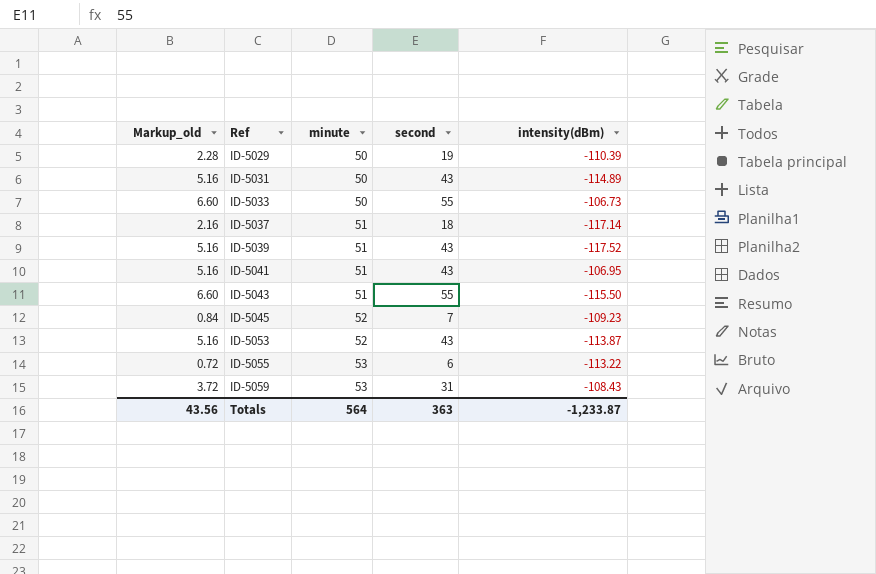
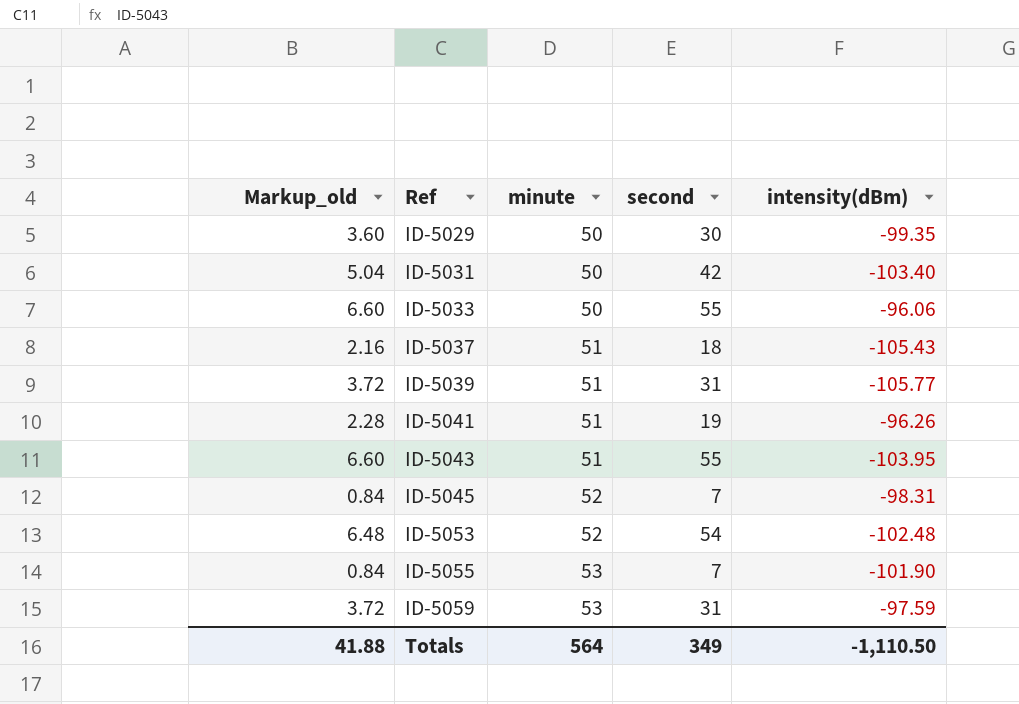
ID-5029 | Markup_old: 2.28 -> 3.60
ID-5029 | second: 19 -> 30
ID-5029 | intensity(dBm): -110.39 -> -99.35
ID-5031 | Markup_old: 5.16 -> 5.04
ID-5031 | second: 43 -> 42
ID-5031 | intensity(dBm): -114.89 -> -103.40
ID-5033 | intensity(dBm): -106.73 -> -96.06
ID-5037 | intensity(dBm): -117.14 -> -105.43
ID-5039 | Markup_old: 5.16 -> 3.72
ID-5039 | second: 43 -> 31
ID-5039 | intensity(dBm): -117.52 -> -105.77
ID-5041 | Markup_old: 5.16 -> 2.28
ID-5041 | second: 43 -> 19
ID-5041 | intensity(dBm): -106.95 -> -96.26
ID-5043 | intensity(dBm): -115.50 -> -103.95
ID-5045 | intensity(dBm): -109.23 -> -98.31
ID-5053 | Markup_old: 5.16 -> 6.48
ID-5053 | second: 43 -> 54
ID-5053 | intensity(dBm): -113.87 -> -102.48
ID-5055 | Markup_old: 0.72 -> 0.84
ID-5055 | second: 6 -> 7
ID-5055 | intensity(dBm): -113.22 -> -101.90
ID-5059 | intensity(dBm): -108.43 -> -97.59
Totals | Markup_old: 43.56 -> 41.88
Totals | second: 363 -> 349
Totals | intensity(dBm): -1,233.87 -> -1,110.50

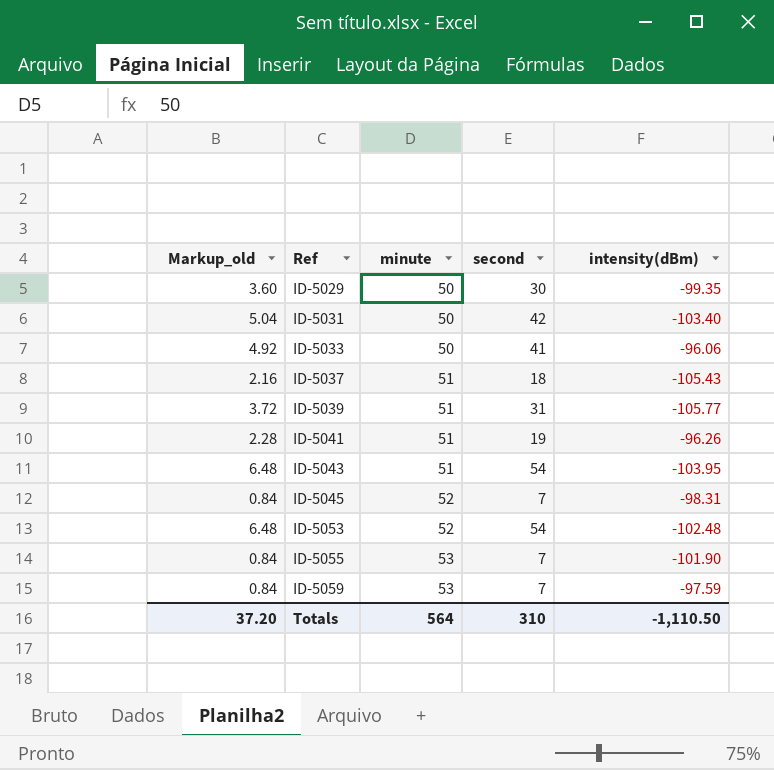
ID-5033 | Markup_old: 6.60 -> 4.92
ID-5033 | second: 55 -> 41
ID-5043 | Markup_old: 6.60 -> 6.48
ID-5043 | second: 55 -> 54
ID-5059 | Markup_old: 3.72 -> 0.84
ID-5059 | second: 31 -> 7
Totals | Markup_old: 41.88 -> 37.20
Totals | second: 349 -> 310

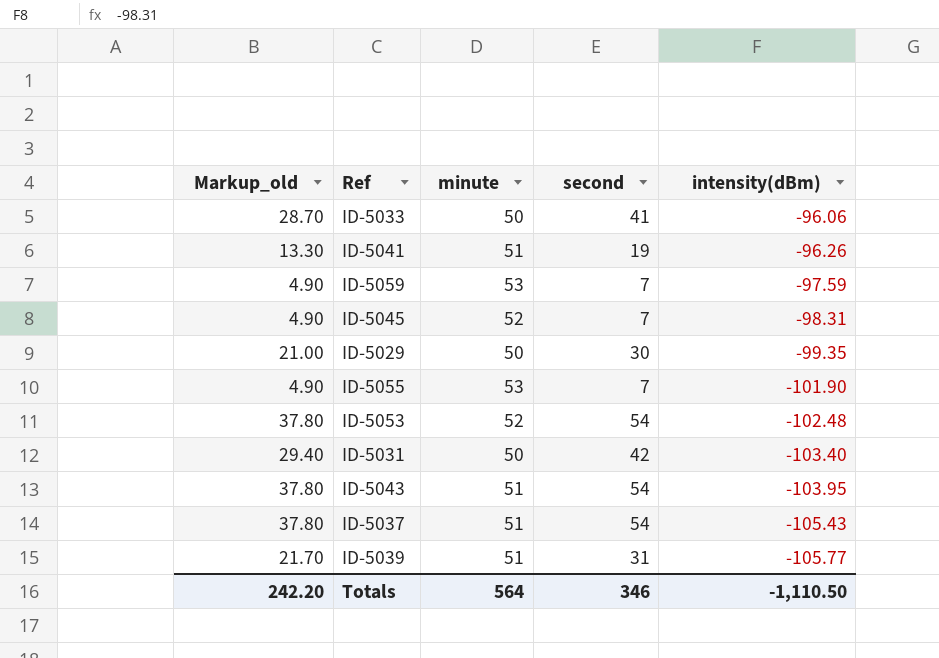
row order: Ref ascending -> intensity(dBm) descending
column Markup_old | formula: [second] * 0.12 -> [second] * 0.7
ID-5037 | second: 18 -> 54
Totals | Markup_old: 37.20 -> 242.20
Totals | second: 310 -> 346

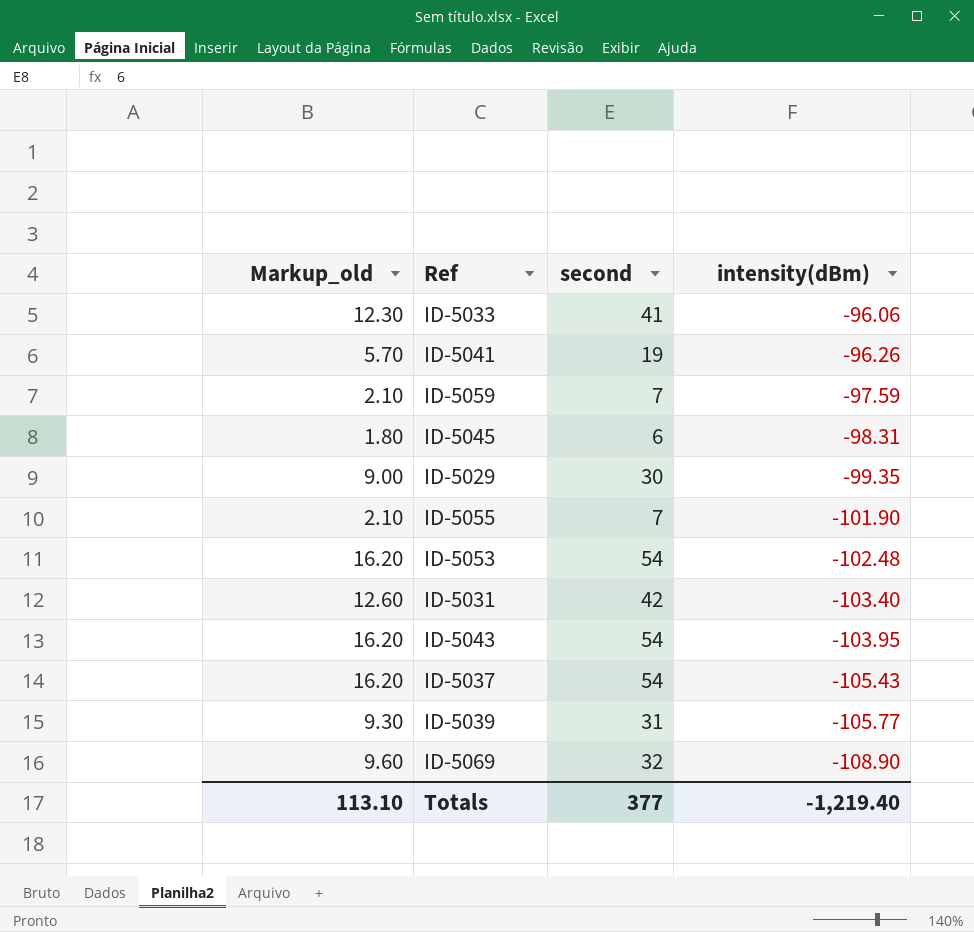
column minute | position: 3 -> none
column Markup_old | formula: [second] * 0.7 -> [second] * 0.3
ID-5045 | second: 7 -> 6
row ID-5069: none -> 9.60 | 32 | -108.90
Totals | Markup_old: 242.20 -> 113.10
Totals | second: 346 -> 377
Totals | intensity(dBm): -1,110.50 -> -1,219.40

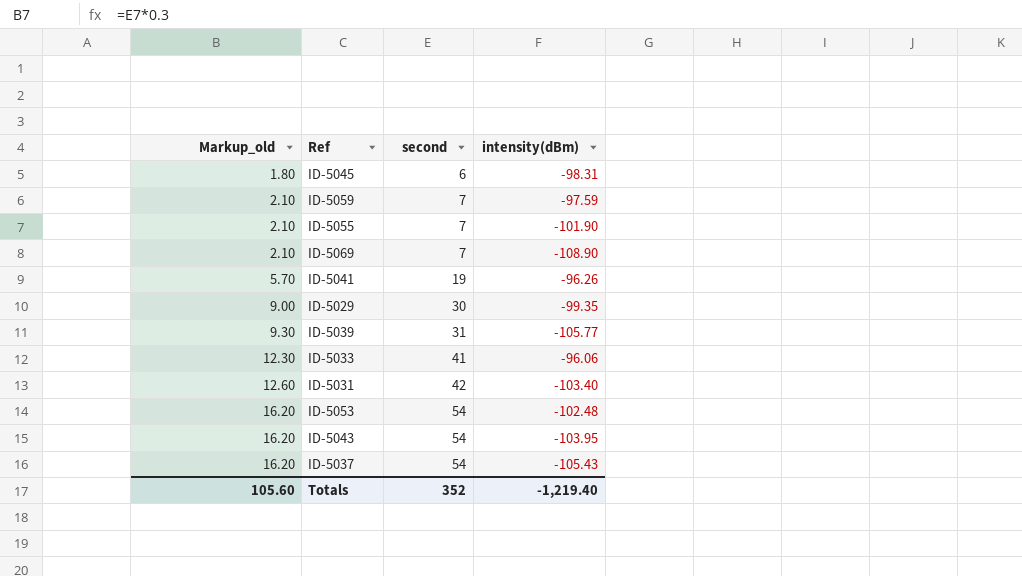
row order: intensity(dBm) descending -> Markup_old ascending
ID-5069 | Markup_old: 9.60 -> 2.10
ID-5069 | second: 32 -> 7
Totals | Markup_old: 113.10 -> 105.60
Totals | second: 377 -> 352

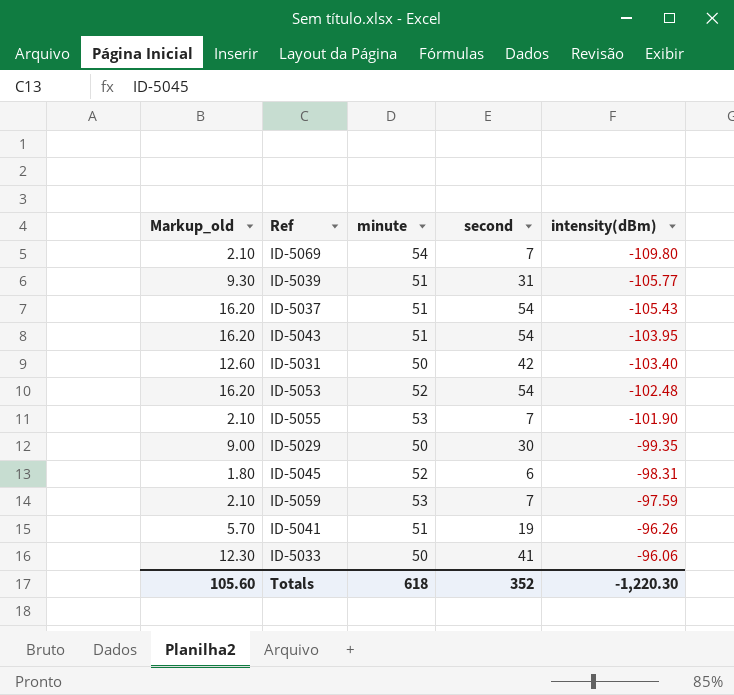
row order: Markup_old ascending -> intensity(dBm) ascending
column minute | position: none -> 3
ID-5069 | intensity(dBm): -108.90 -> -109.80
Totals | intensity(dBm): -1,219.40 -> -1,220.30

